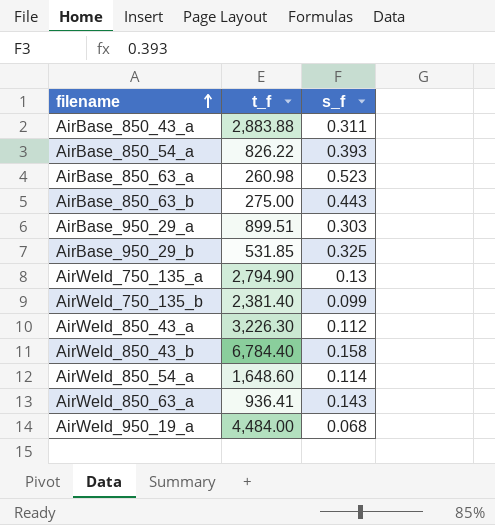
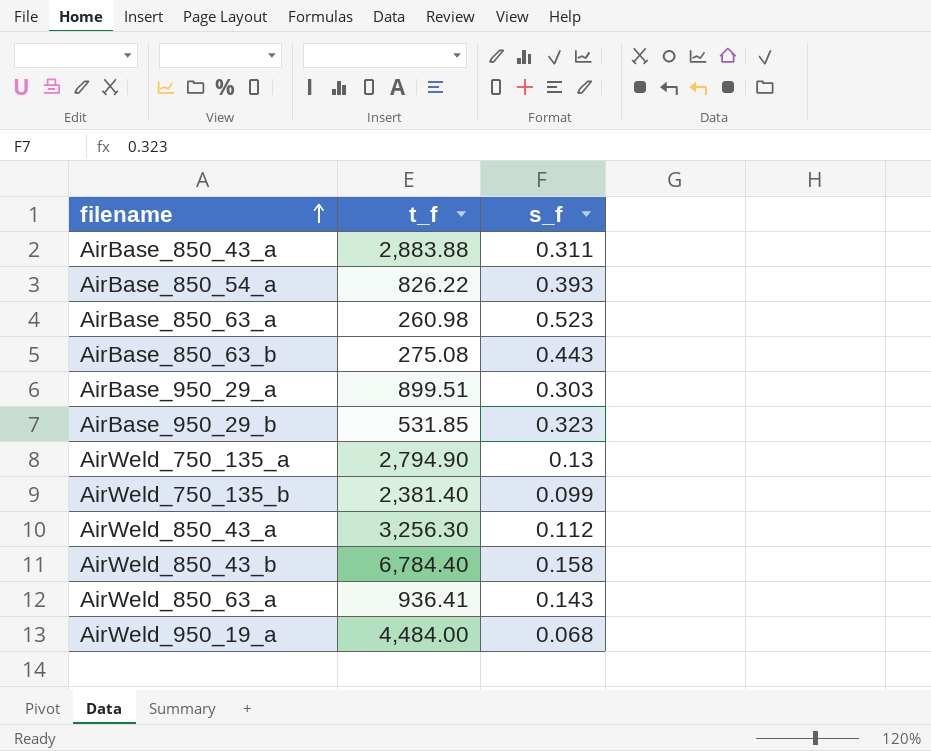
row AirWeld_850_54_a: 1,648.60 | 0.114 -> none
AirBase_850_63_b | t_f: 275.00 -> 275.08
AirBase_950_29_b | s_f: 0.325 -> 0.323
AirWeld_850_43_a | t_f: 3,226.30 -> 3,256.30

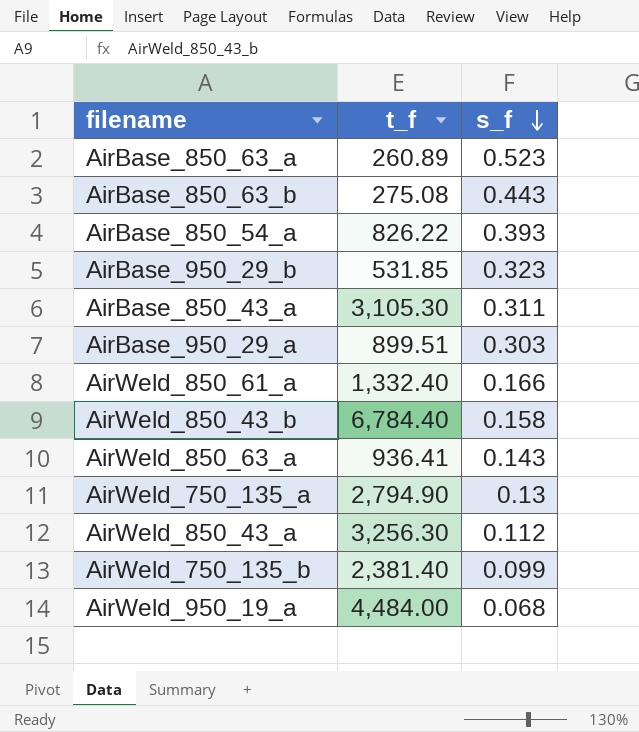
row order: filename ascending -> s_f descending
AirBase_850_63_a | t_f: 260.98 -> 260.89
AirBase_850_43_a | t_f: 2,883.88 -> 3,105.30
row AirWeld_850_61_a: none -> 1,332.40 | 0.166

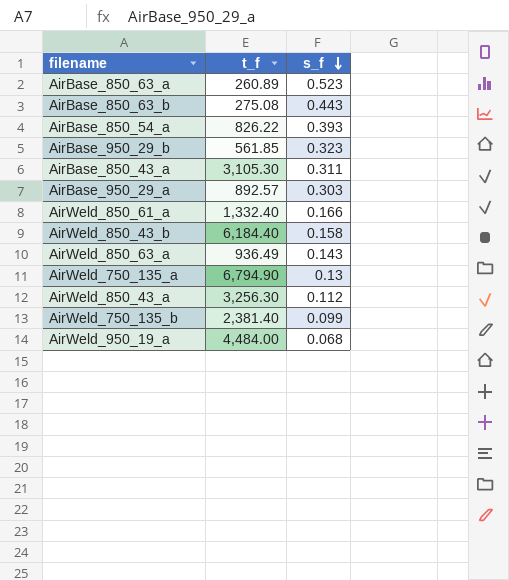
AirBase_950_29_b | t_f: 531.85 -> 561.85
AirBase_950_29_a | t_f: 899.51 -> 892.57
AirWeld_850_43_b | t_f: 6,784.40 -> 6,184.40
AirWeld_850_63_a | t_f: 936.41 -> 936.49
AirWeld_750_135_a | t_f: 2,794.90 -> 6,794.90

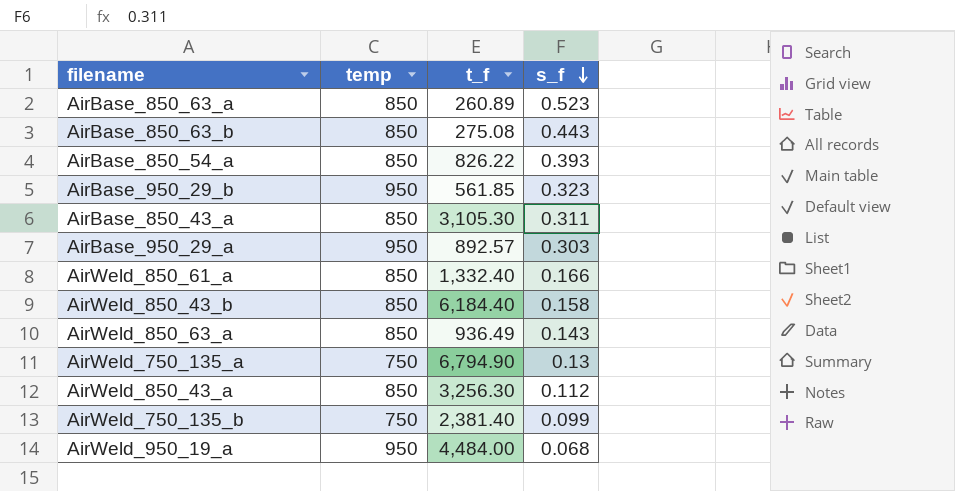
column temp | position: none -> 2

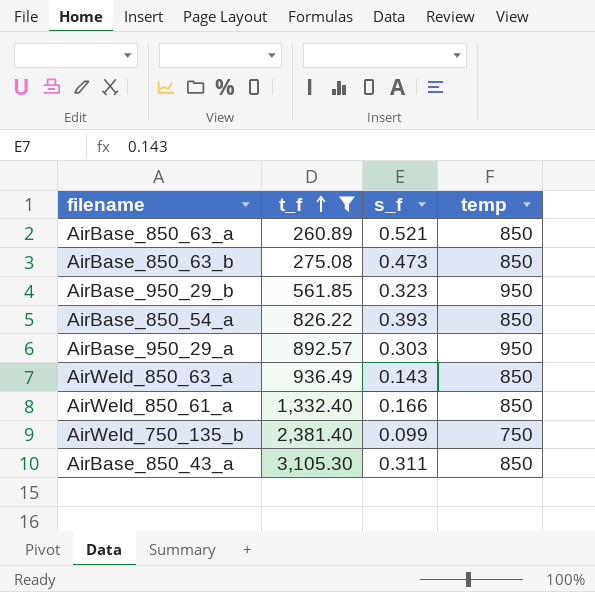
filter: none -> t_f <= 3,105.30
row order: s_f descending -> t_f ascending
column temp | position: 2 -> 4
AirBase_850_63_a | s_f: 0.523 -> 0.521
AirBase_850_63_b | s_f: 0.443 -> 0.473

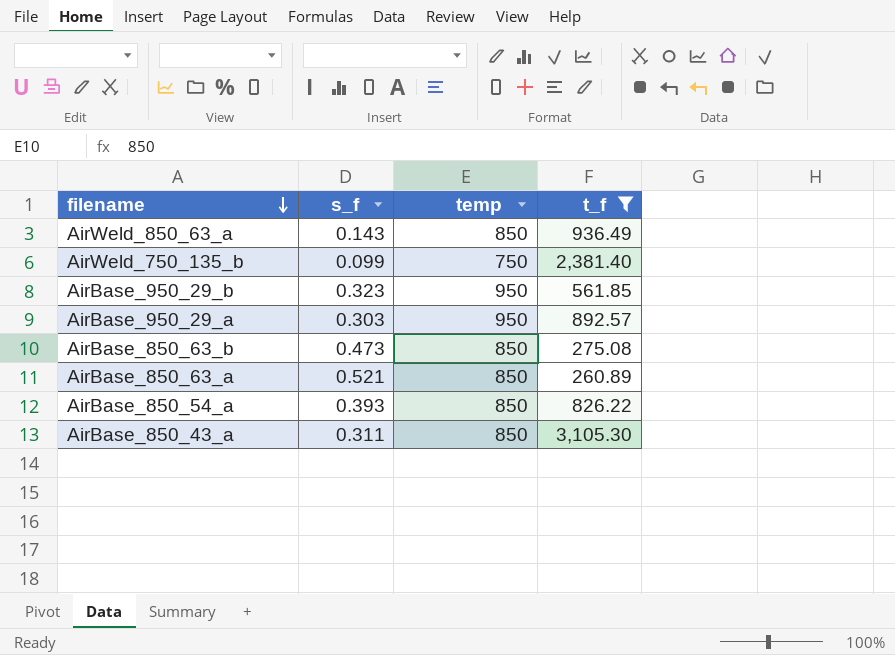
row order: t_f ascending -> filename descending
column t_f | position: 2 -> 4
row AirWeld_850_61_a: 1,332.40 | 0.166 | 850 -> none

